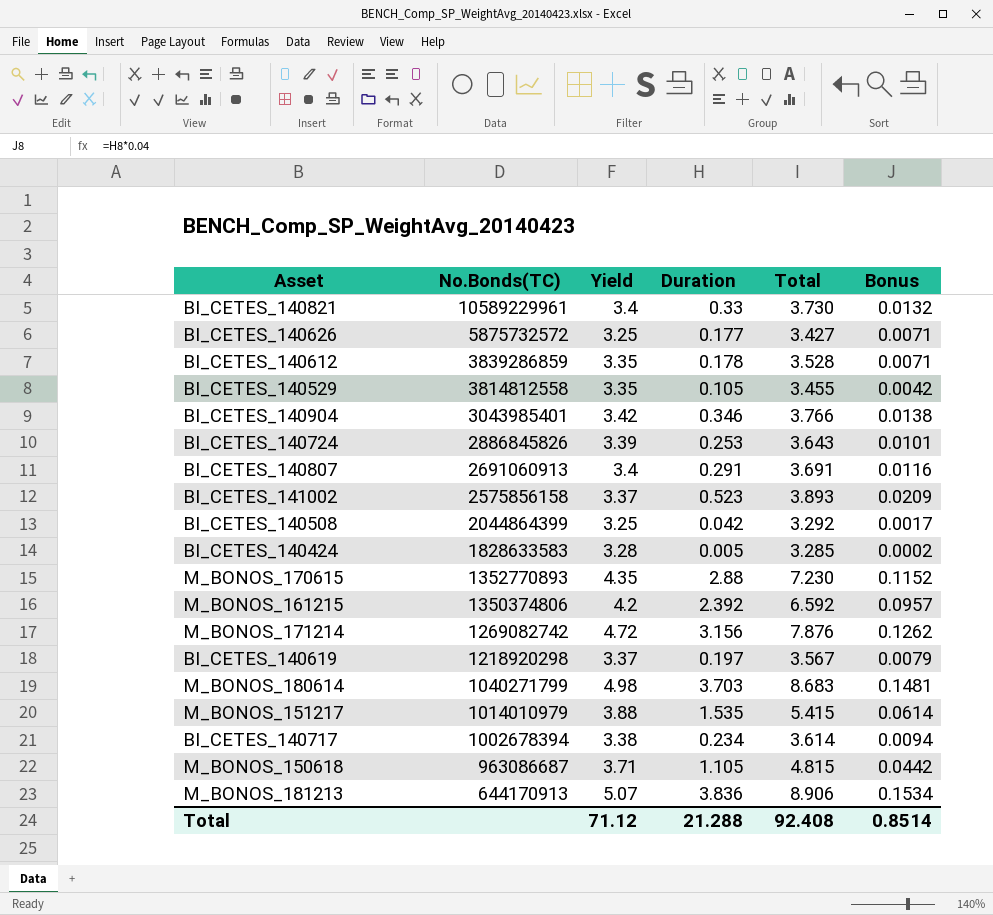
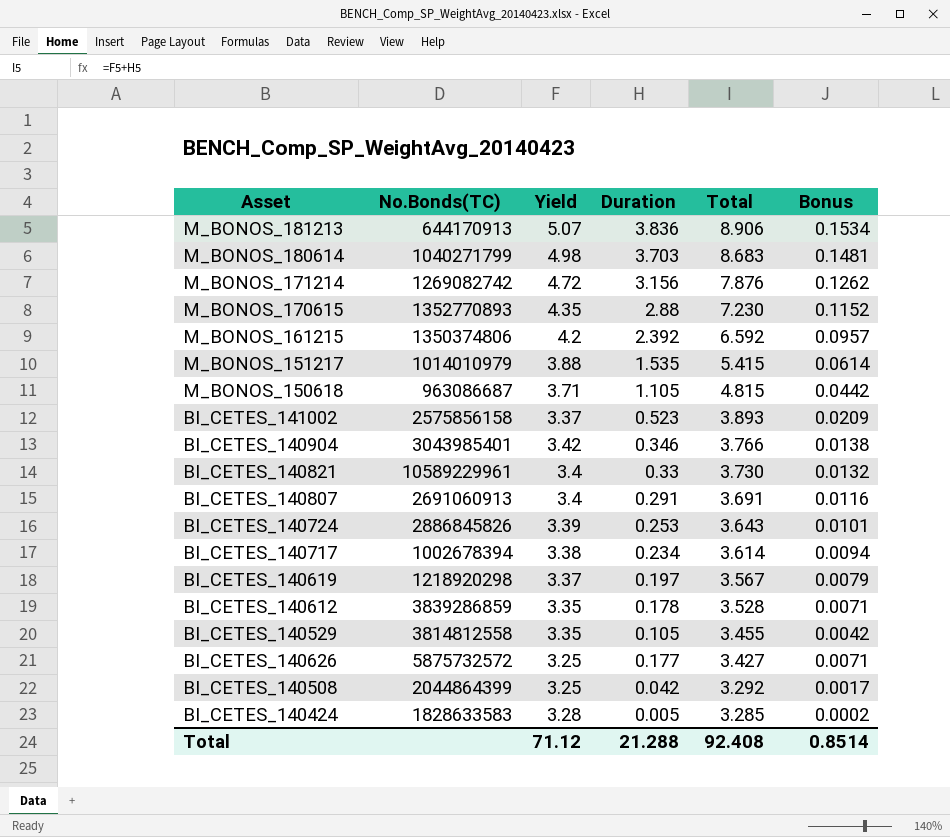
row order: No.Bonds(TC) descending -> Total descending

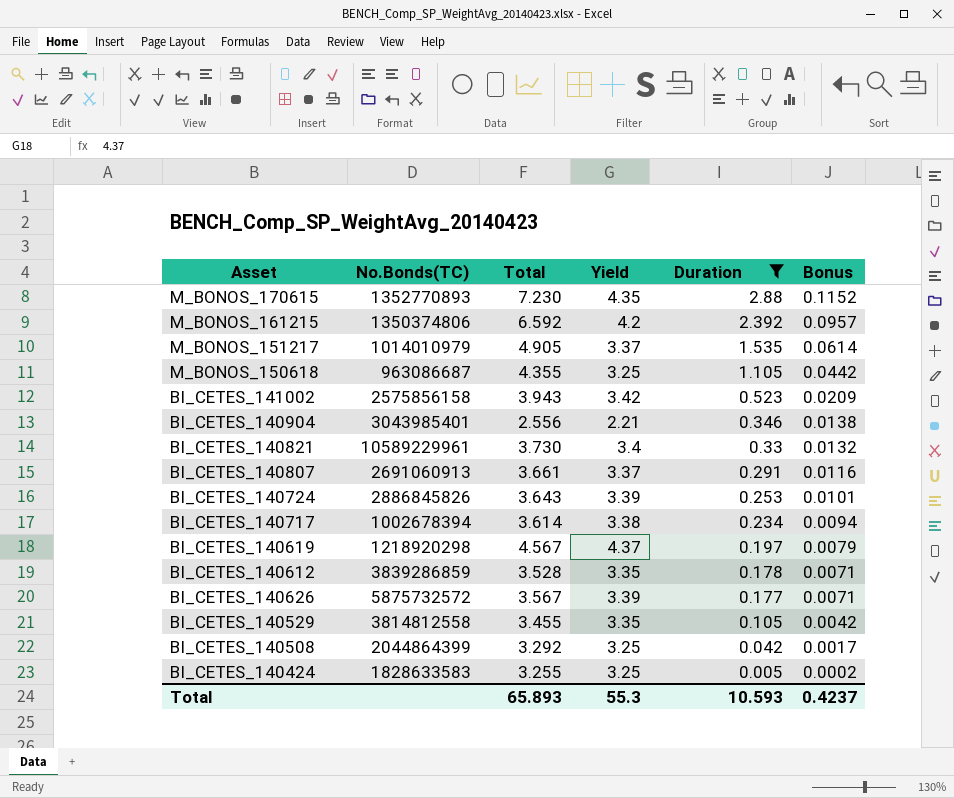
filter: none -> Duration <= 2.88
row order: Total descending -> Duration descending
column Total | position: 5 -> 3
M_BONOS_151217 | Total: 5.415 -> 4.905
M_BONOS_151217 | Yield: 3.88 -> 3.37
M_BONOS_150618 | Total: 4.815 -> 4.355
M_BONOS_150618 | Yield: 3.71 -> 3.25
BI_CETES_141002 | Total: 3.893 -> 3.943
BI_CETES_141002 | Yield: 3.37 -> 3.42
BI_CETES_140904 | Total: 3.766 -> 2.556
BI_CETES_140904 | Yield: 3.42 -> 2.21
BI_CETES_140807 | Total: 3.691 -> 3.661
BI_CETES_140807 | Yield: 3.4 -> 3.37
BI_CETES_140619 | Total: 3.567 -> 4.567
BI_CETES_140619 | Yield: 3.37 -> 4.37
BI_CETES_140626 | Total: 3.427 -> 3.567
BI_CETES_140626 | Yield: 3.25 -> 3.39
BI_CETES_140424 | Total: 3.285 -> 3.255
BI_CETES_140424 | Yield: 3.28 -> 3.25
Total | Total: 92.408 -> 65.893
Total | Yield: 71.12 -> 55.3
Total | Duration: 21.288 -> 10.593
Total | Bonus: 0.8514 -> 0.4237

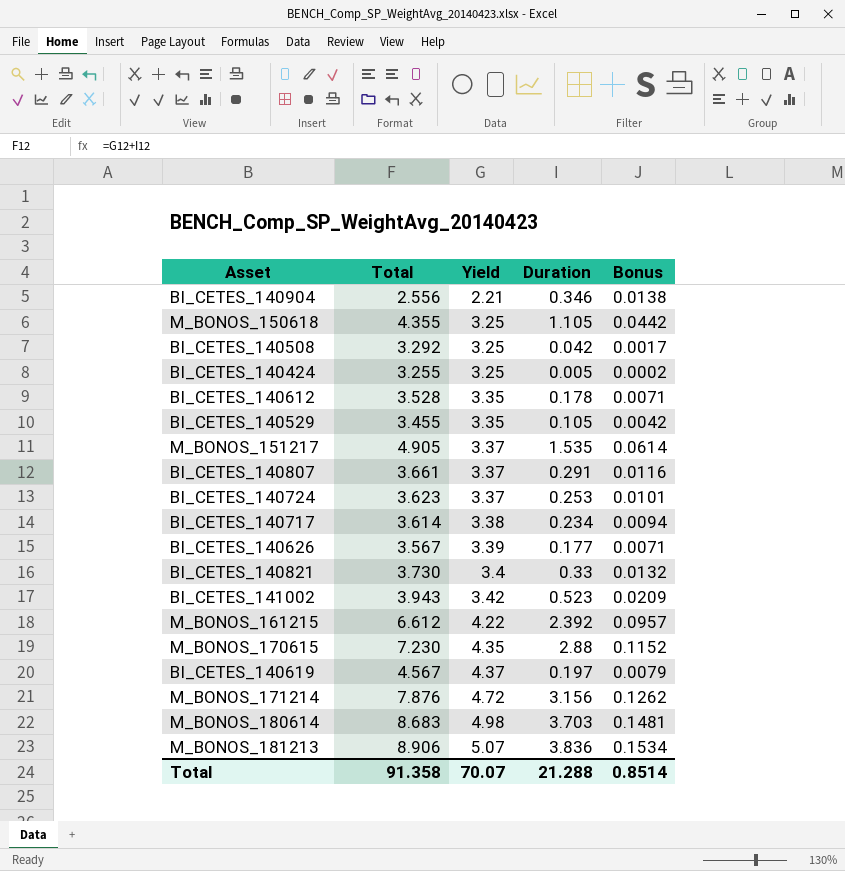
filter: Duration <= 2.88 -> none
row order: Duration descending -> Yield ascending
column No.Bonds(TC) | position: 2 -> none
BI_CETES_140724 | Total: 3.643 -> 3.623
BI_CETES_140724 | Yield: 3.39 -> 3.37
M_BONOS_161215 | Total: 6.592 -> 6.612
M_BONOS_161215 | Yield: 4.2 -> 4.22
Total | Total: 65.893 -> 91.358
Total | Yield: 55.3 -> 70.07
Total | Duration: 10.593 -> 21.288
Total | Bonus: 0.4237 -> 0.8514

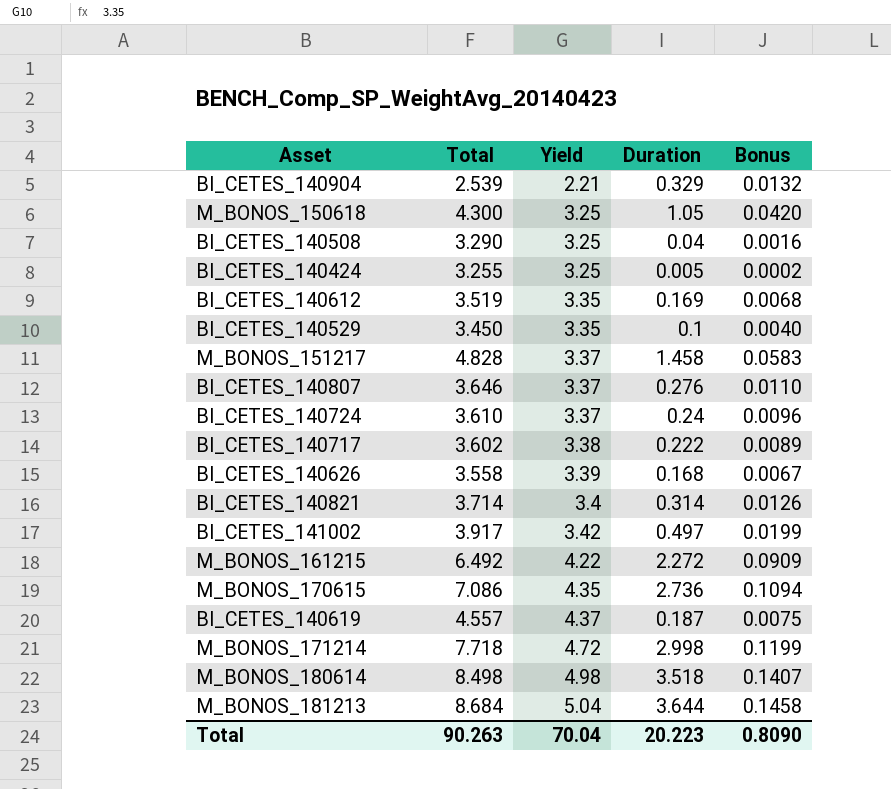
BI_CETES_140904 | Total: 2.556 -> 2.539
BI_CETES_140904 | Duration: 0.346 -> 0.329
BI_CETES_140904 | Bonus: 0.0138 -> 0.0132
M_BONOS_150618 | Total: 4.355 -> 4.300
M_BONOS_150618 | Duration: 1.105 -> 1.05
M_BONOS_150618 | Bonus: 0.0442 -> 0.0420
BI_CETES_140508 | Total: 3.292 -> 3.290
BI_CETES_140508 | Duration: 0.042 -> 0.04
BI_CETES_140508 | Bonus: 0.0017 -> 0.0016
BI_CETES_140612 | Total: 3.528 -> 3.519
BI_CETES_140612 | Duration: 0.178 -> 0.169
BI_CETES_140612 | Bonus: 0.0071 -> 0.0068
BI_CETES_140529 | Total: 3.455 -> 3.450
BI_CETES_140529 | Duration: 0.105 -> 0.1
BI_CETES_140529 | Bonus: 0.0042 -> 0.0040
M_BONOS_151217 | Total: 4.905 -> 4.828
M_BONOS_151217 | Duration: 1.535 -> 1.458
M_BONOS_151217 | Bonus: 0.0614 -> 0.0583
BI_CETES_140807 | Total: 3.661 -> 3.646
BI_CETES_140807 | Duration: 0.291 -> 0.276
BI_CETES_140807 | Bonus: 0.0116 -> 0.0110
BI_CETES_140724 | Total: 3.623 -> 3.610
BI_CETES_140724 | Duration: 0.253 -> 0.24
BI_CETES_140724 | Bonus: 0.0101 -> 0.0096
BI_CETES_140717 | Total: 3.614 -> 3.602
BI_CETES_140717 | Duration: 0.234 -> 0.222
BI_CETES_140717 | Bonus: 0.0094 -> 0.0089
BI_CETES_140626 | Total: 3.567 -> 3.558
BI_CETES_140626 | Duration: 0.177 -> 0.168
BI_CETES_140626 | Bonus: 0.0071 -> 0.0067
BI_CETES_140821 | Total: 3.730 -> 3.714
BI_CETES_140821 | Duration: 0.33 -> 0.314
BI_CETES_140821 | Bonus: 0.0132 -> 0.0126
BI_CETES_141002 | Total: 3.943 -> 3.917
BI_CETES_141002 | Duration: 0.523 -> 0.497
BI_CETES_141002 | Bonus: 0.0209 -> 0.0199
M_BONOS_161215 | Total: 6.612 -> 6.492
M_BONOS_161215 | Duration: 2.392 -> 2.272
M_BONOS_161215 | Bonus: 0.0957 -> 0.0909
M_BONOS_170615 | Total: 7.230 -> 7.086
M_BONOS_170615 | Duration: 2.88 -> 2.736
M_BONOS_170615 | Bonus: 0.1152 -> 0.1094
BI_CETES_140619 | Total: 4.567 -> 4.557
BI_CETES_140619 | Duration: 0.197 -> 0.187
BI_CETES_140619 | Bonus: 0.0079 -> 0.0075
M_BONOS_171214 | Total: 7.876 -> 7.718
M_BONOS_171214 | Duration: 3.156 -> 2.998
M_BONOS_171214 | Bonus: 0.1262 -> 0.1199
M_BONOS_180614 | Total: 8.683 -> 8.498
M_BONOS_180614 | Duration: 3.703 -> 3.518
M_BONOS_180614 | Bonus: 0.1481 -> 0.1407
M_BONOS_181213 | Total: 8.906 -> 8.684
M_BONOS_181213 | Yield: 5.07 -> 5.04
M_BONOS_181213 | Duration: 3.836 -> 3.644
M_BONOS_181213 | Bonus: 0.1534 -> 0.1458
Total | Total: 91.358 -> 90.263
Total | Yield: 70.07 -> 70.04
Total | Duration: 21.288 -> 20.223
Total | Bonus: 0.8514 -> 0.8090

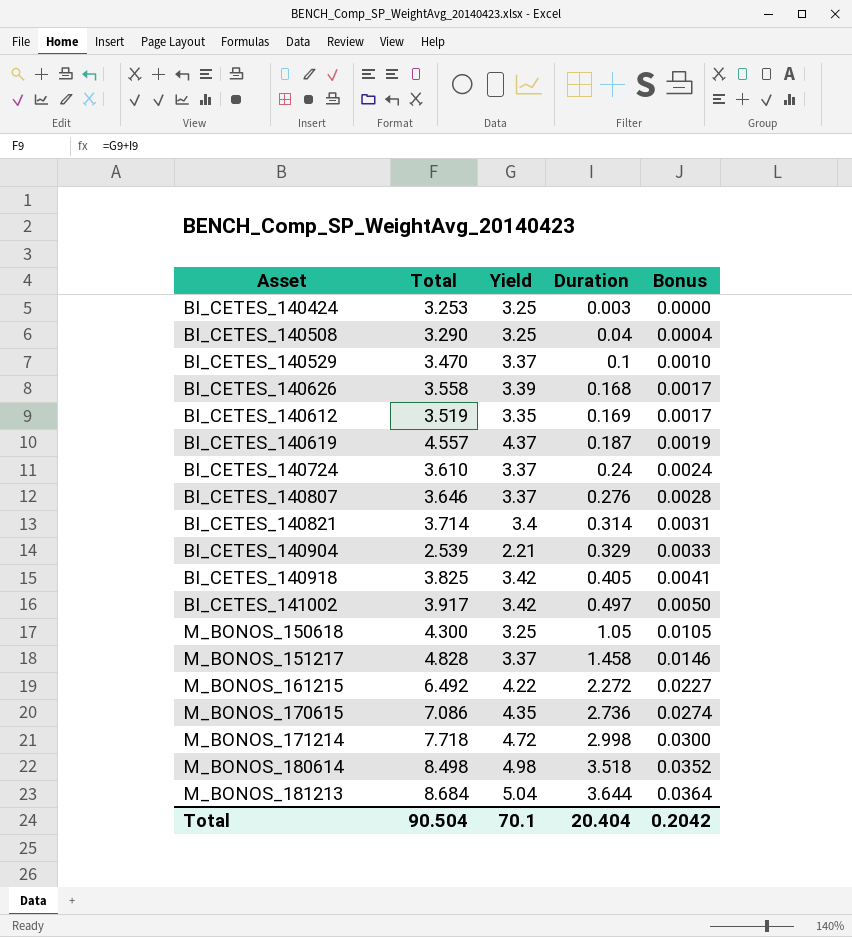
row order: Yield ascending -> Duration ascending
column Bonus | formula: [Duration] * 0.04 -> [Duration] * 0.01
row BI_CETES_140717: 3.602 | 3.38 | 0.222 | 0.0089 -> none
BI_CETES_140424 | Total: 3.255 -> 3.253
BI_CETES_140424 | Duration: 0.005 -> 0.003
BI_CETES_140529 | Total: 3.450 -> 3.470
BI_CETES_140529 | Yield: 3.35 -> 3.37
row BI_CETES_140918: none -> 3.825 | 3.42 | 0.405 | 0.0041
Total | Total: 90.263 -> 90.504
Total | Yield: 70.04 -> 70.1
Total | Duration: 20.223 -> 20.404
Total | Bonus: 0.8090 -> 0.2042

